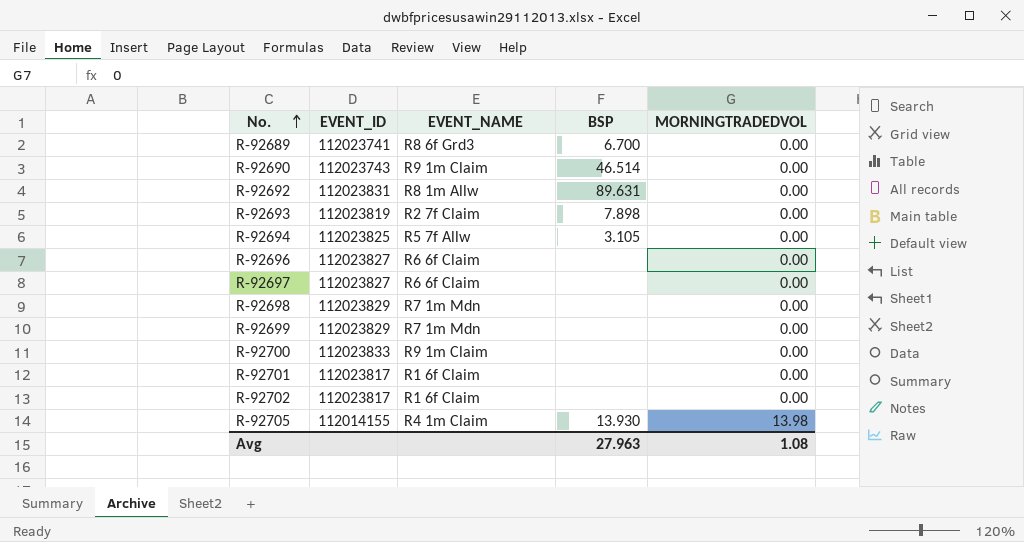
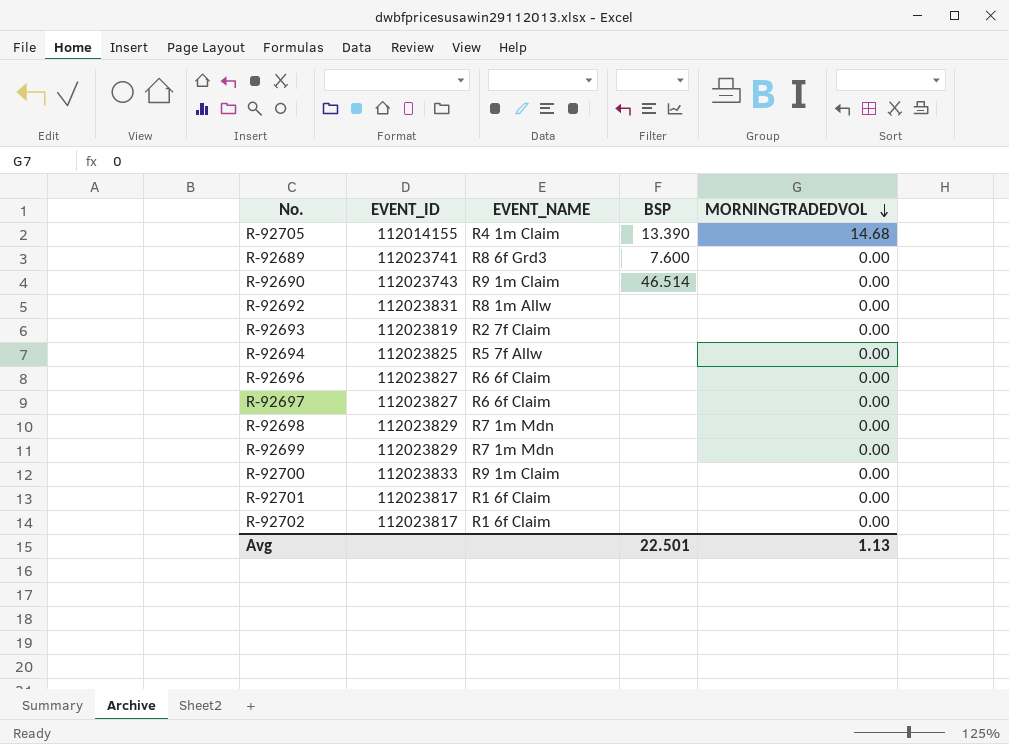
row order: No. ascending -> MORNINGTRADEDVOL descending
R-92705 | BSP: 13.930 -> 13.390
R-92705 | MORNINGTRADEDVOL: 13.98 -> 14.68
R-92689 | BSP: 6.700 -> 7.600
R-92692 | BSP: 89.631 -> none
R-92693 | BSP: 7.898 -> none
R-92694 | BSP: 3.105 -> none
Avg | BSP: 27.963 -> 22.501
Avg | MORNINGTRADEDVOL: 1.08 -> 1.13

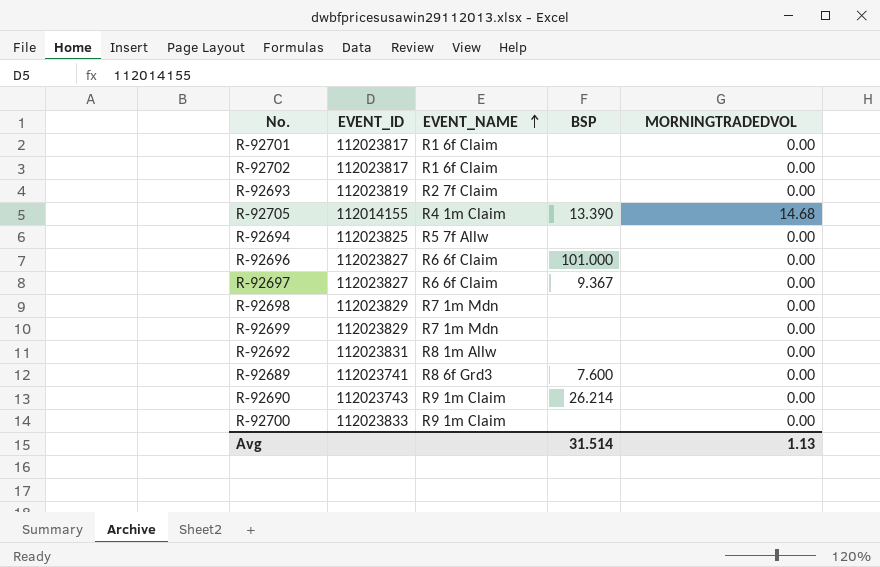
row order: MORNINGTRADEDVOL descending -> EVENT_NAME ascending
R-92696 | BSP: none -> 101.000
R-92697 | BSP: none -> 9.367
R-92690 | BSP: 46.514 -> 26.214
Avg | BSP: 22.501 -> 31.514

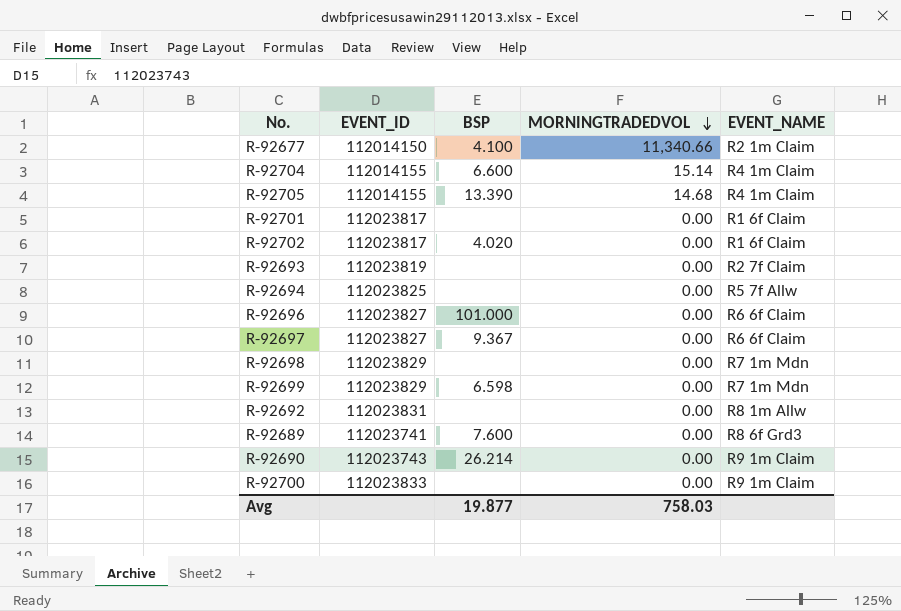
row order: EVENT_NAME ascending -> MORNINGTRADEDVOL descending
column EVENT_NAME | position: 3 -> 5
row R-92677: none -> 112014150 | 4.100 | 11,340.66 | R2 1m Claim
row R-92704: none -> 112014155 | 6.600 | 15.14 | R4 1m Claim
R-92702 | BSP: none -> 4.020
R-92699 | BSP: none -> 6.598
Avg | BSP: 31.514 -> 19.877
Avg | MORNINGTRADEDVOL: 1.13 -> 758.03

